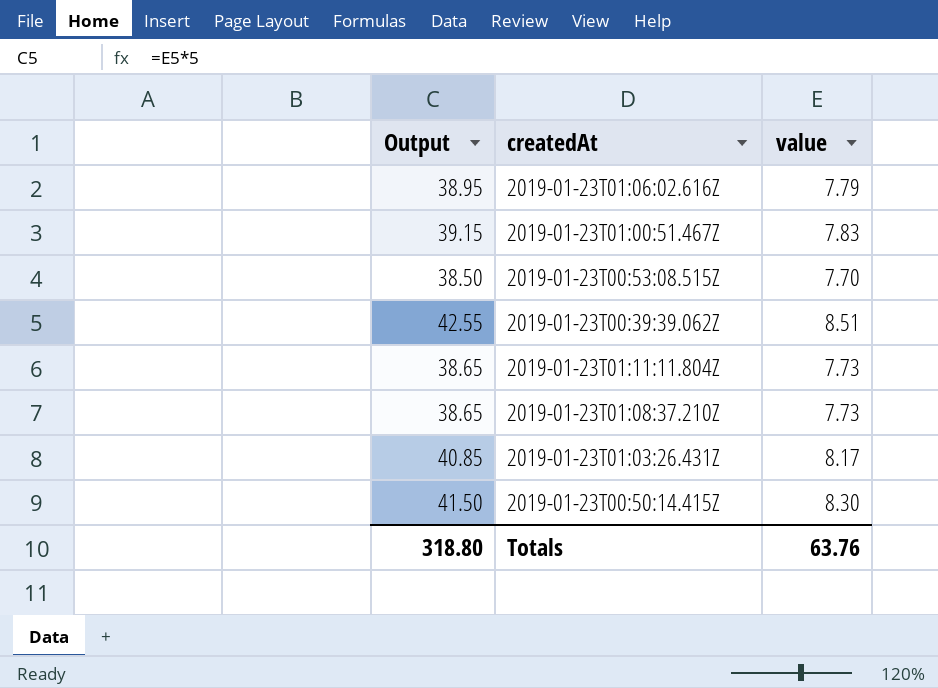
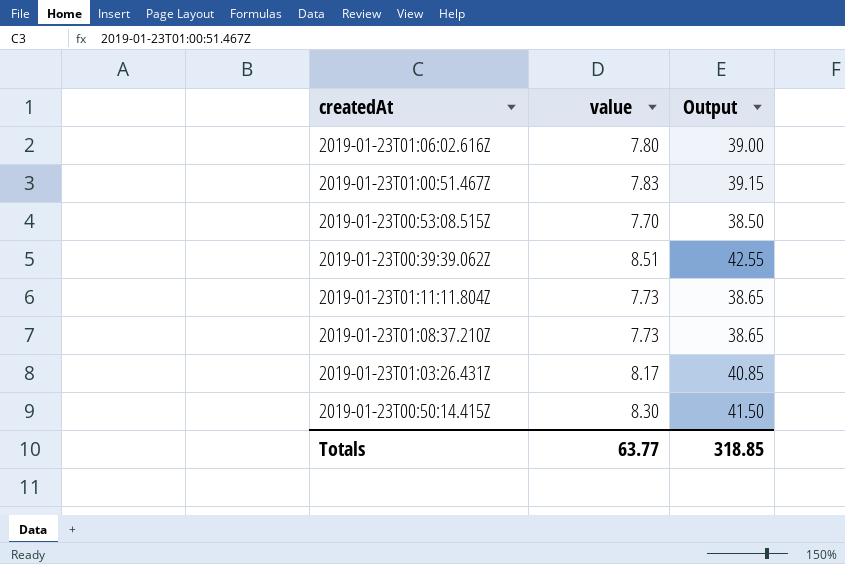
column Output | position: 1 -> 3
2019-01-23T01:06:02.616Z | value: 7.79 -> 7.80
2019-01-23T01:06:02.616Z | Output: 38.95 -> 39.00
Totals | value: 63.76 -> 63.77
Totals | Output: 318.80 -> 318.85

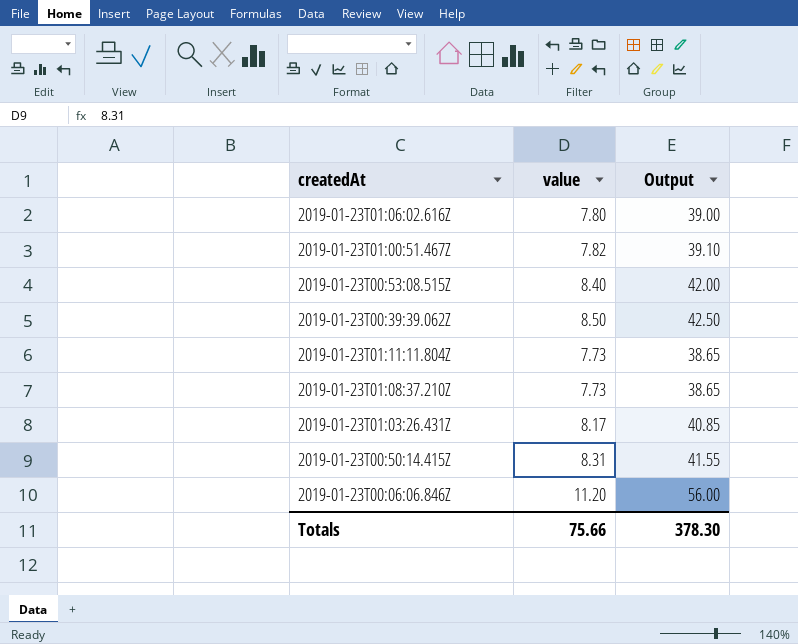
2019-01-23T01:00:51.467Z | value: 7.83 -> 7.82
2019-01-23T01:00:51.467Z | Output: 39.15 -> 39.10
2019-01-23T00:53:08.515Z | value: 7.70 -> 8.40
2019-01-23T00:53:08.515Z | Output: 38.50 -> 42.00
2019-01-23T00:39:39.062Z | value: 8.51 -> 8.50
2019-01-23T00:39:39.062Z | Output: 42.55 -> 42.50
2019-01-23T00:50:14.415Z | value: 8.30 -> 8.31
2019-01-23T00:50:14.415Z | Output: 41.50 -> 41.55
row 2019-01-23T00:06:06.846Z: none -> 11.20 | 56.00
Totals | value: 63.77 -> 75.66
Totals | Output: 318.85 -> 378.30

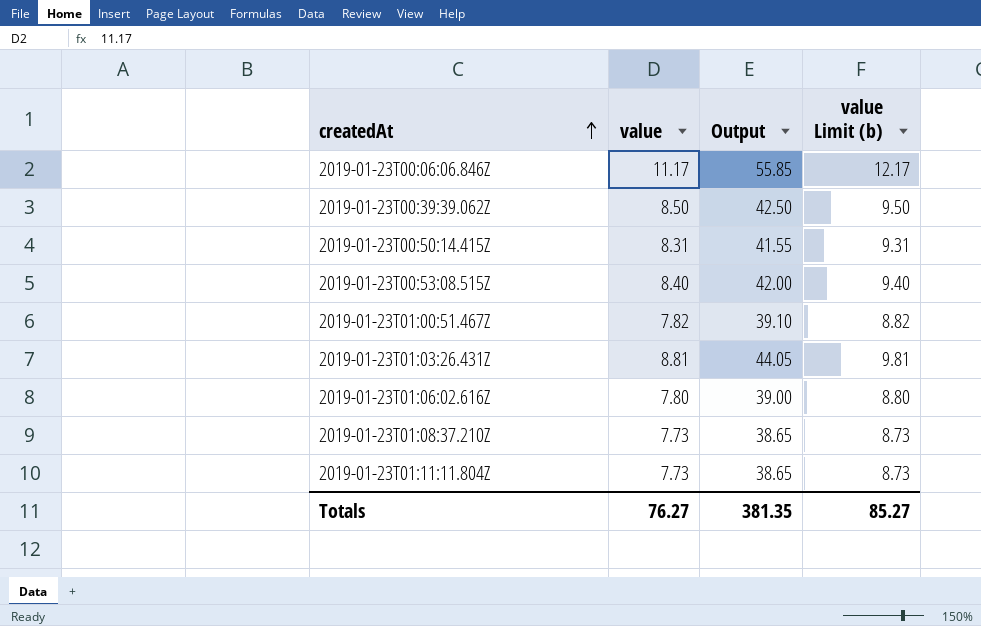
row order: none -> createdAt ascending
column value Limit (b) | formula: none -> [value] + 1
2019-01-23T00:06:06.846Z | value: 11.20 -> 11.17
2019-01-23T00:06:06.846Z | Output: 56.00 -> 55.85
2019-01-23T01:03:26.431Z | value: 8.17 -> 8.81
2019-01-23T01:03:26.431Z | Output: 40.85 -> 44.05
Totals | value: 75.66 -> 76.27
Totals | Output: 378.30 -> 381.35

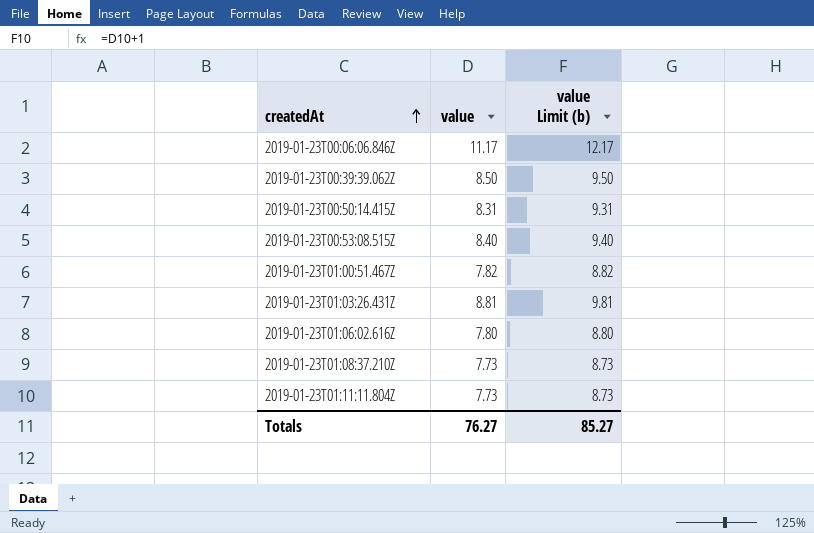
column Output | formula: [value] * 5 -> none

